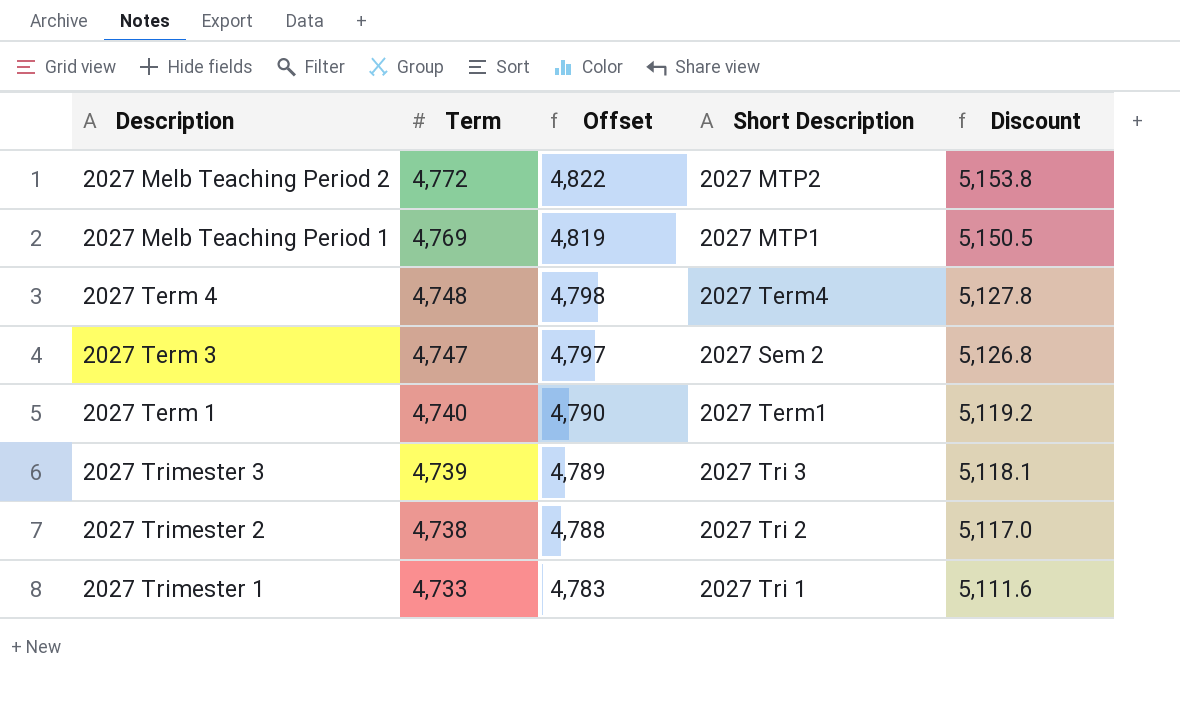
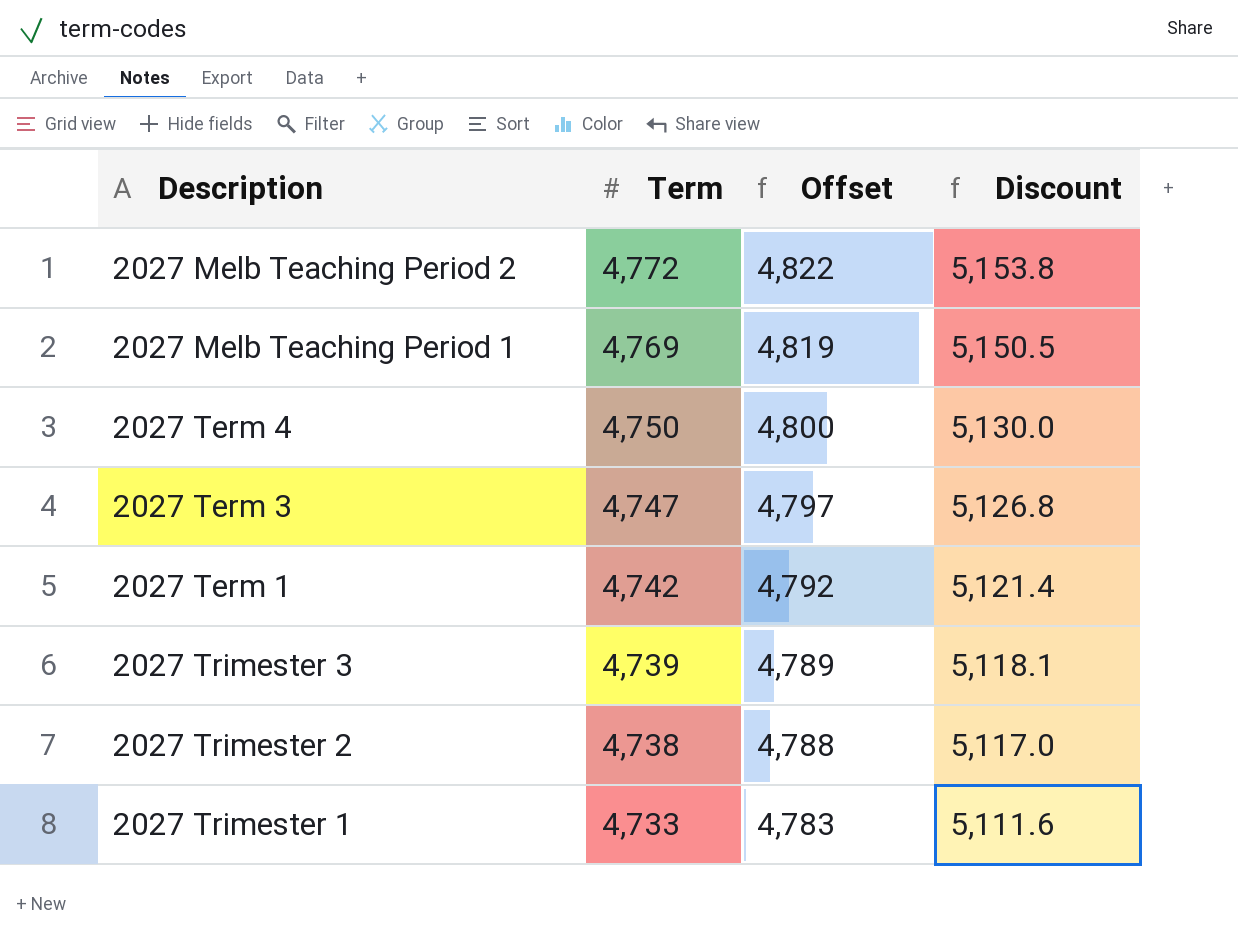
column Short Description | position: 4 -> none
2027 Term 4 | Term: 4,748 -> 4,750
2027 Term 4 | Offset: 4,798 -> 4,800
2027 Term 4 | Discount: 5,127.8 -> 5,130.0
2027 Term 1 | Term: 4,740 -> 4,742
2027 Term 1 | Offset: 4,790 -> 4,792
2027 Term 1 | Discount: 5,119.2 -> 5,121.4

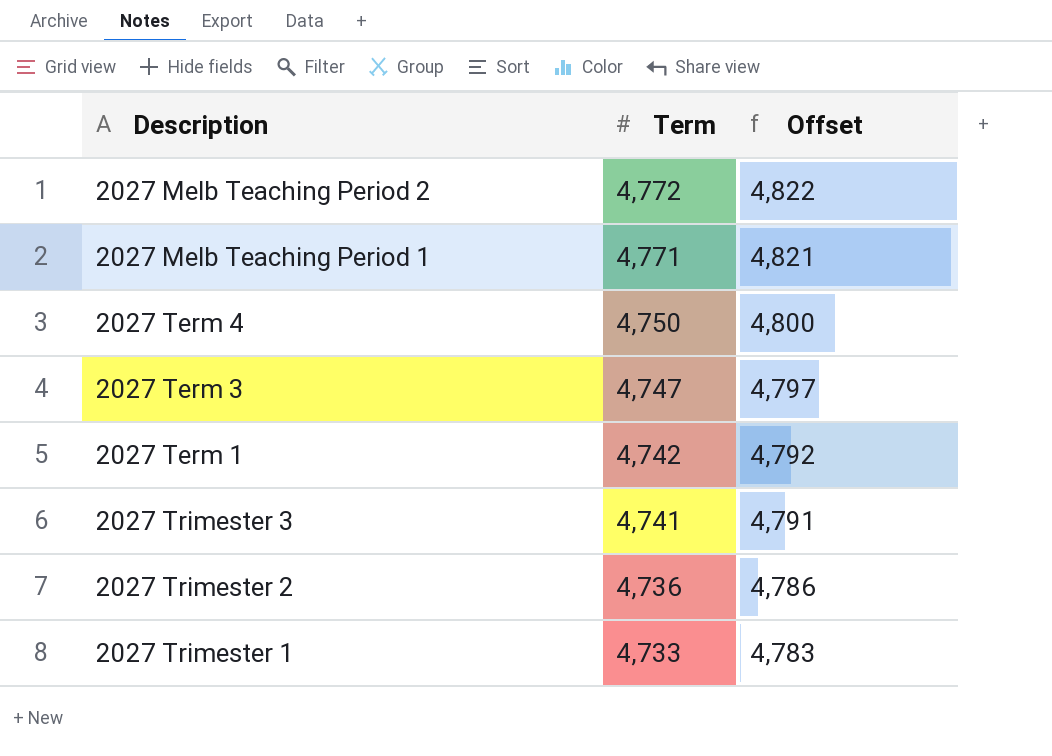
column Discount | formula: [Term] * 1.08 -> none
2027 Melb Teaching Period 1 | Term: 4,769 -> 4,771
2027 Melb Teaching Period 1 | Offset: 4,819 -> 4,821
2027 Trimester 3 | Term: 4,739 -> 4,741
2027 Trimester 3 | Offset: 4,789 -> 4,791
2027 Trimester 2 | Term: 4,738 -> 4,736
2027 Trimester 2 | Offset: 4,788 -> 4,786

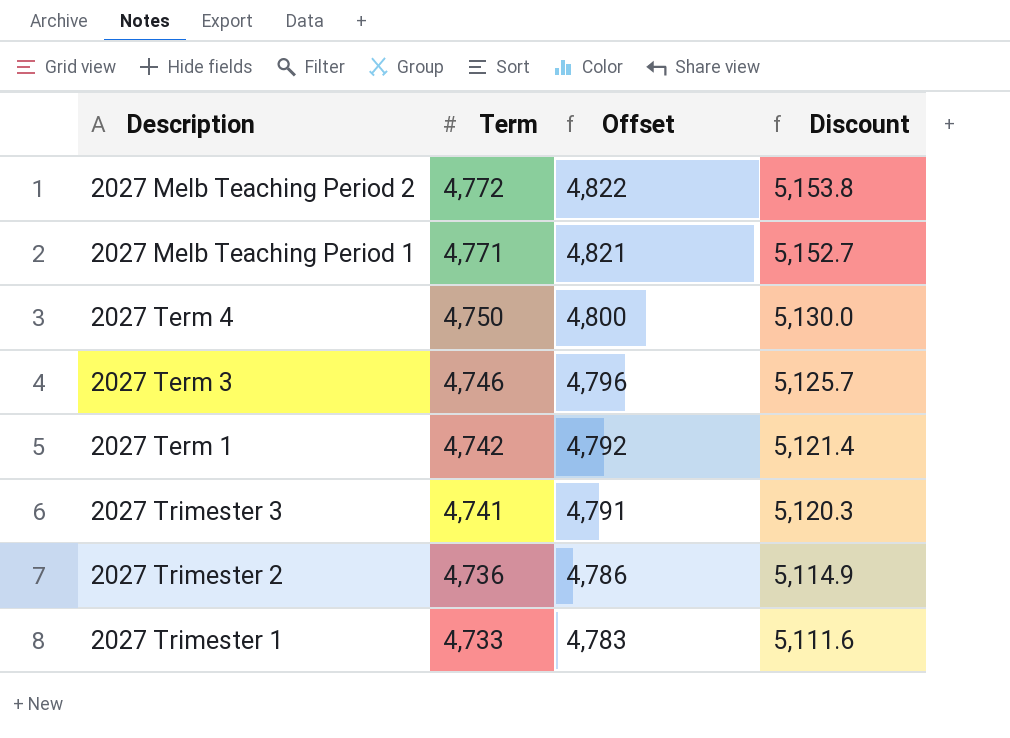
column Discount | formula: none -> [Term] * 1.08
2027 Term 3 | Term: 4,747 -> 4,746
2027 Term 3 | Offset: 4,797 -> 4,796

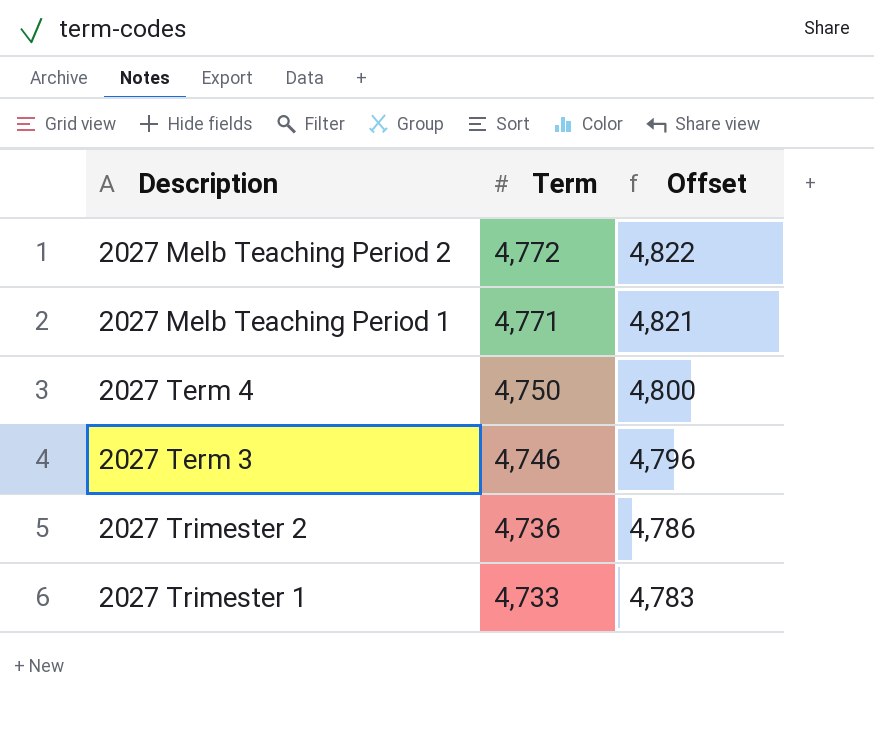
column Discount | formula: [Term] * 1.08 -> none
row 2027 Term 1: 4,742 | 4,792 | 5,121.4 -> none
row 2027 Trimester 3: 4,741 | 4,791 | 5,120.3 -> none

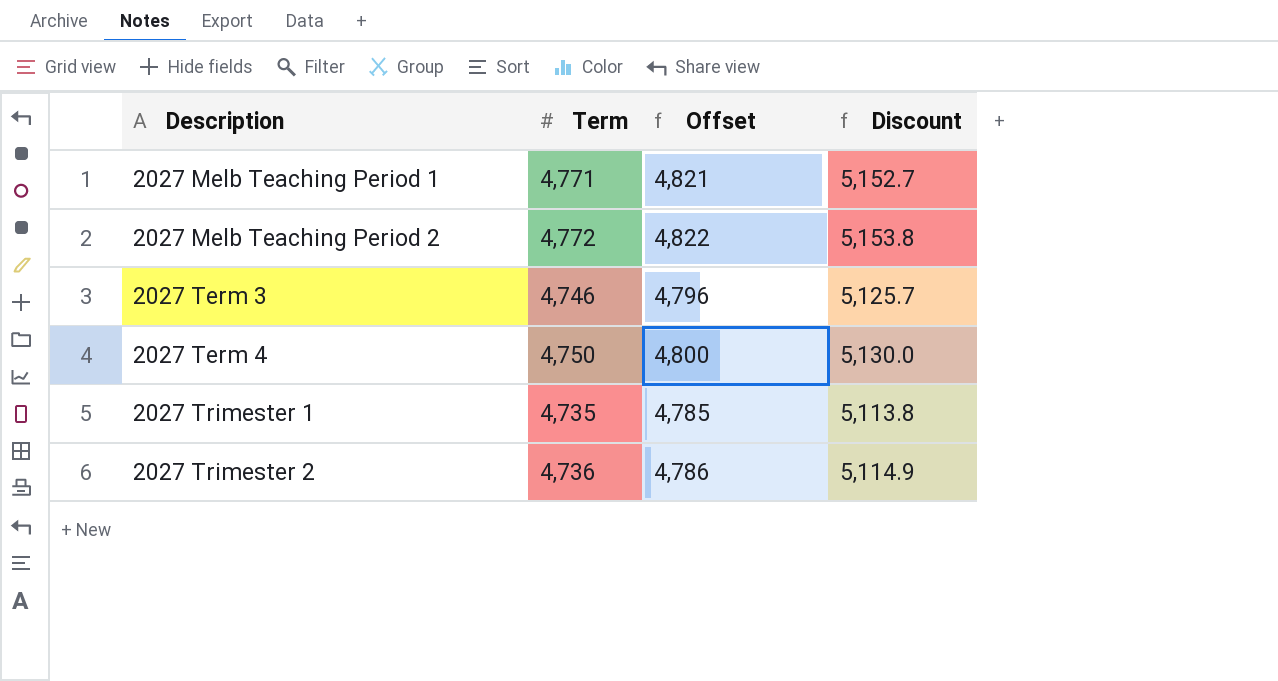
row order: Term descending -> Description ascending
column Discount | formula: none -> [Term] * 1.08
2027 Trimester 1 | Term: 4,733 -> 4,735
2027 Trimester 1 | Offset: 4,783 -> 4,785

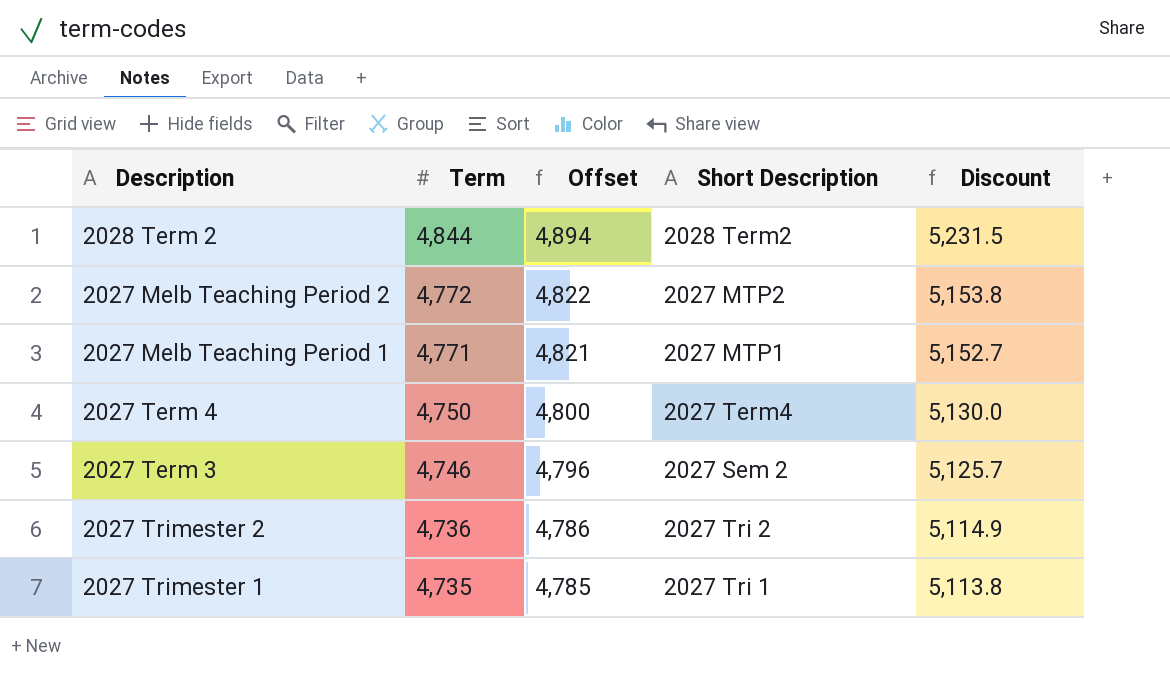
row order: Description ascending -> Term descending
column Short Description | position: none -> 4
row 2028 Term 2: none -> 4,844 | 4,894 | 2028 Term2 | 5,231.5

